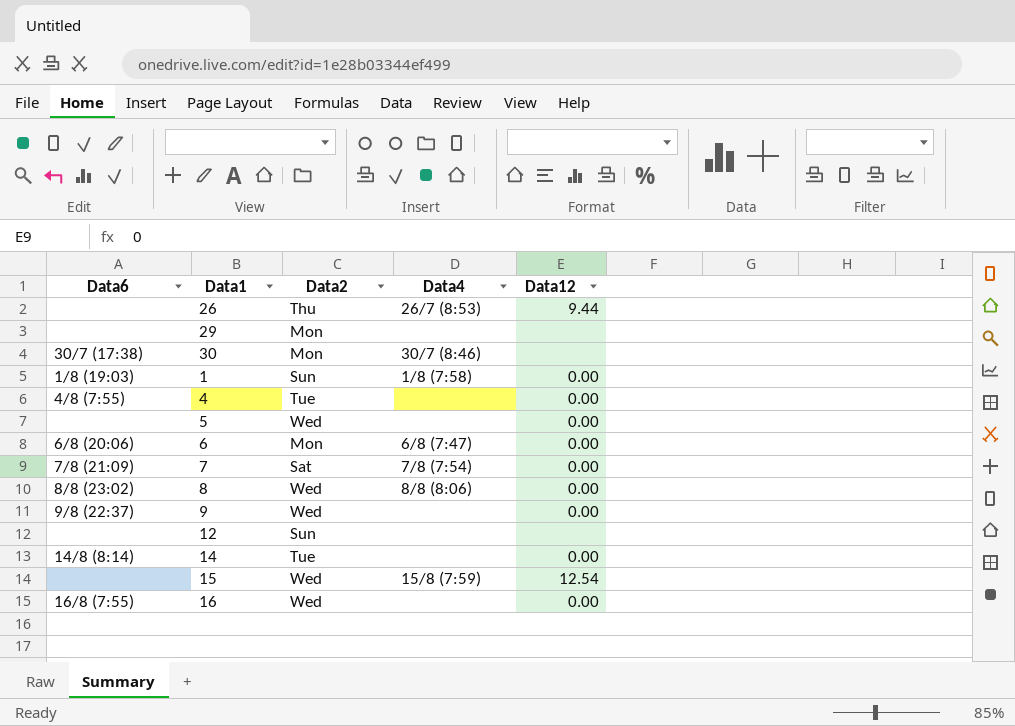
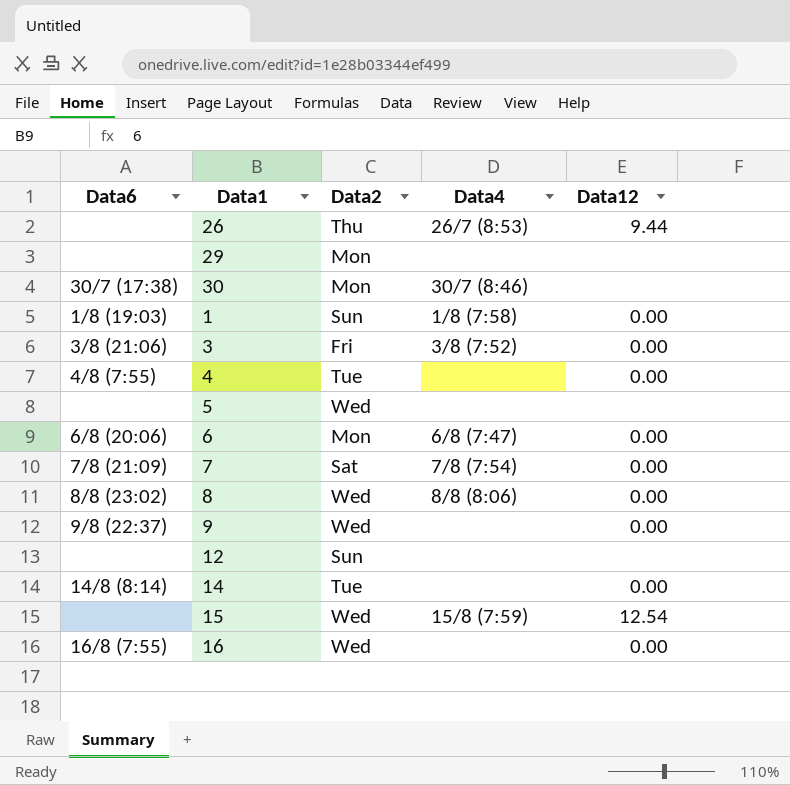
row 3: none -> 3/8 (21:06) | Fri | 3/8 (7:52) | 0.00
5 | Data12: 0.00 -> none

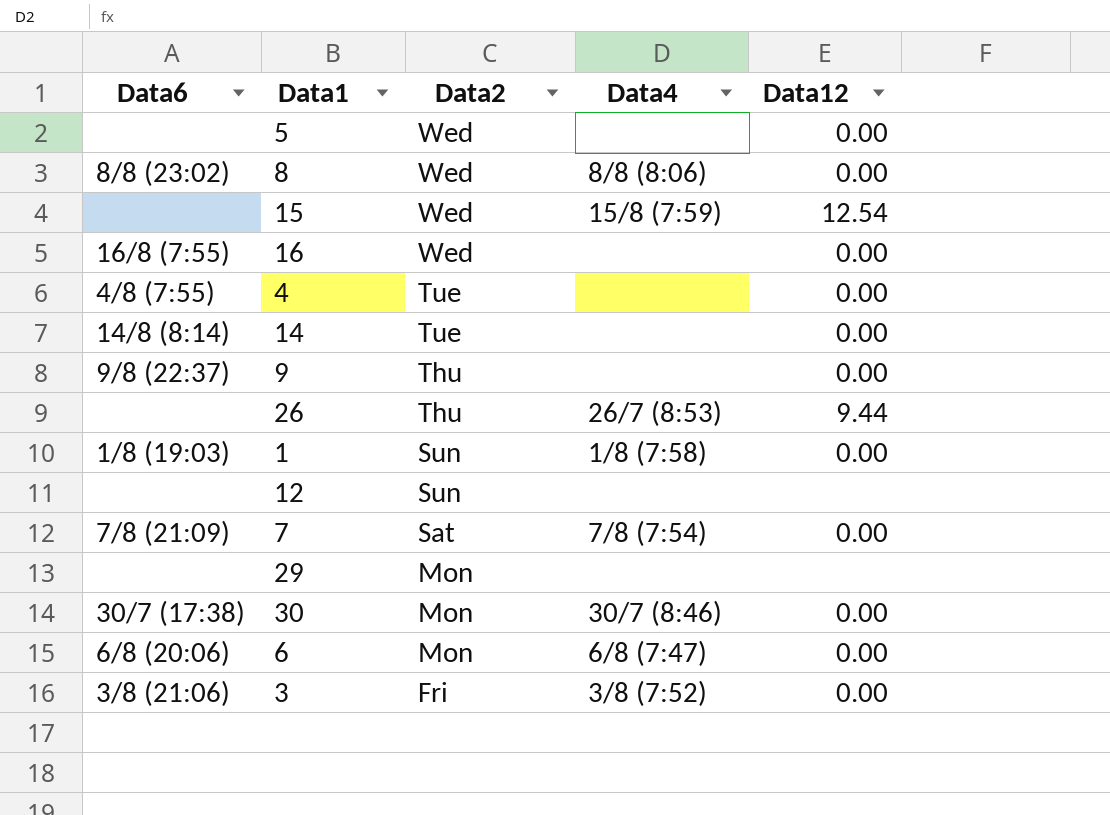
row order: none -> Data2 descending
5 | Data12: none -> 0.00
9 | Data2: Wed -> Thu
30 | Data12: none -> 0.00

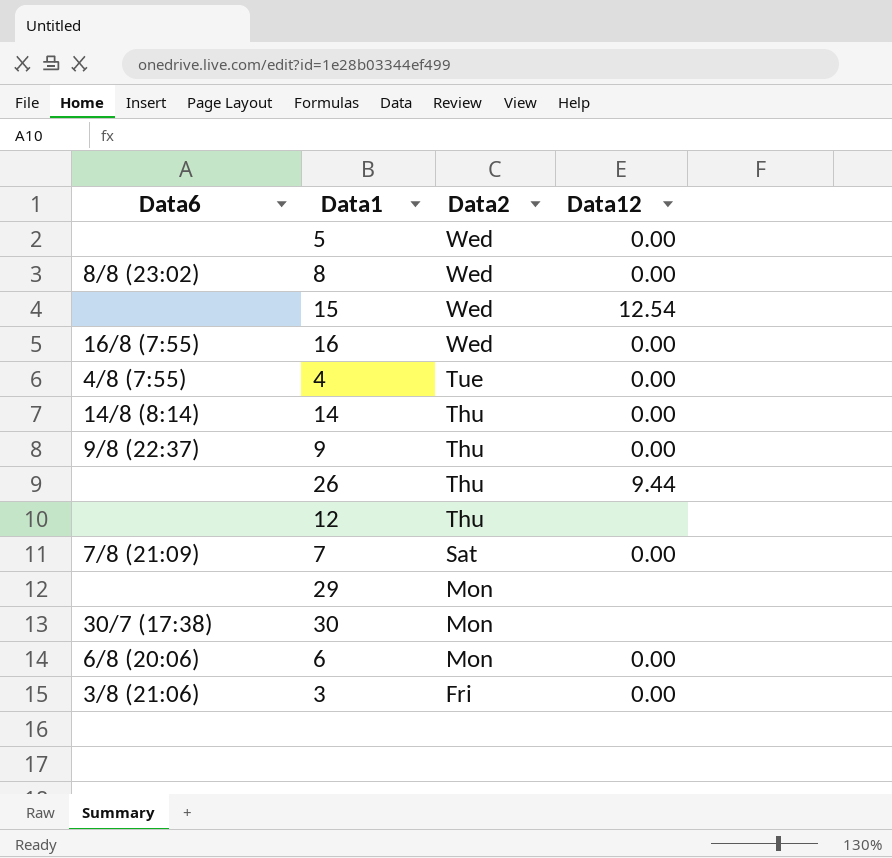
column Data4 | position: 4 -> none
row 1: 1/8 (19:03) | Sun | 1/8 (7:58) | 0.00 -> none
14 | Data2: Tue -> Thu
12 | Data2: Sun -> Thu
30 | Data12: 0.00 -> none

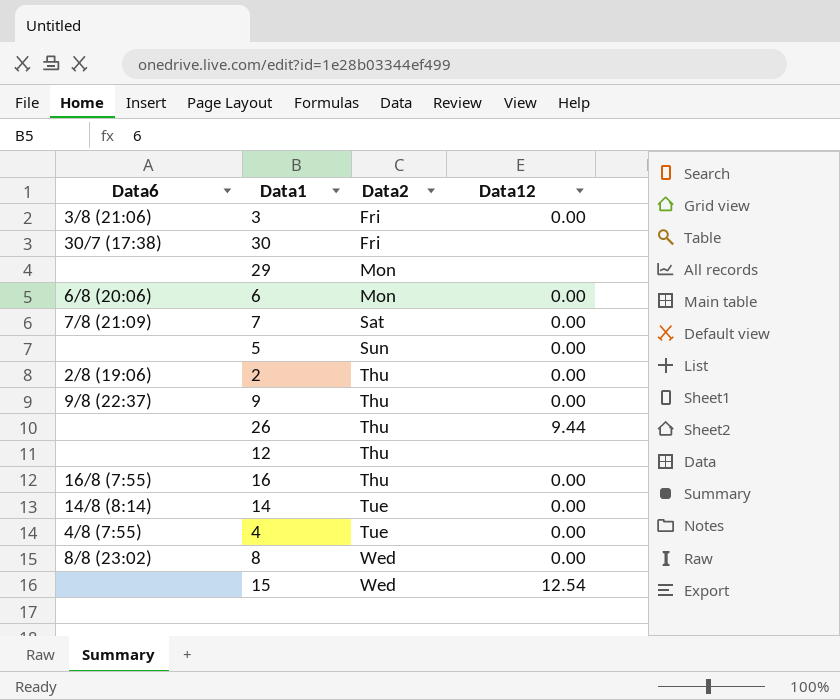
row order: Data2 descending -> Data2 ascending
30 | Data2: Mon -> Fri
5 | Data2: Wed -> Sun
row 2: none -> 2/8 (19:06) | Thu | 0.00
16 | Data2: Wed -> Thu
14 | Data2: Thu -> Tue

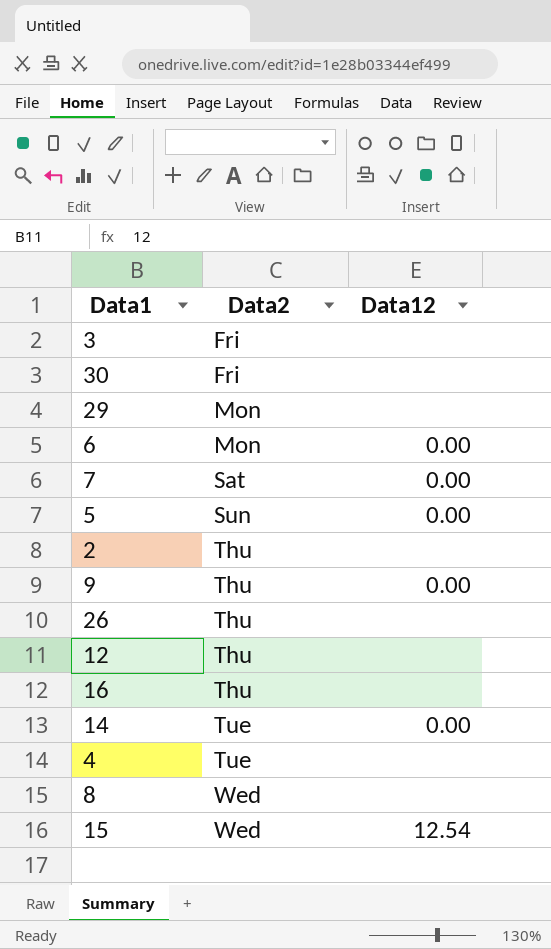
column Data6 | position: 1 -> none
3 | Data12: 0.00 -> none
2 | Data12: 0.00 -> none
26 | Data12: 9.44 -> none
16 | Data12: 0.00 -> none
4 | Data12: 0.00 -> none
8 | Data12: 0.00 -> none

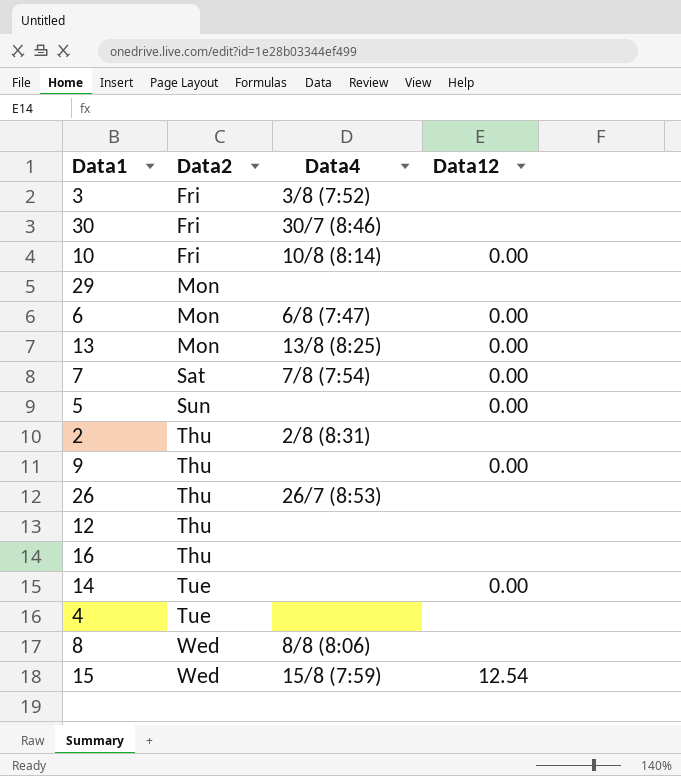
column Data4 | position: none -> 3
row 10: none -> Fri | 10/8 (8:14) | 0.00
row 13: none -> Mon | 13/8 (8:25) | 0.00

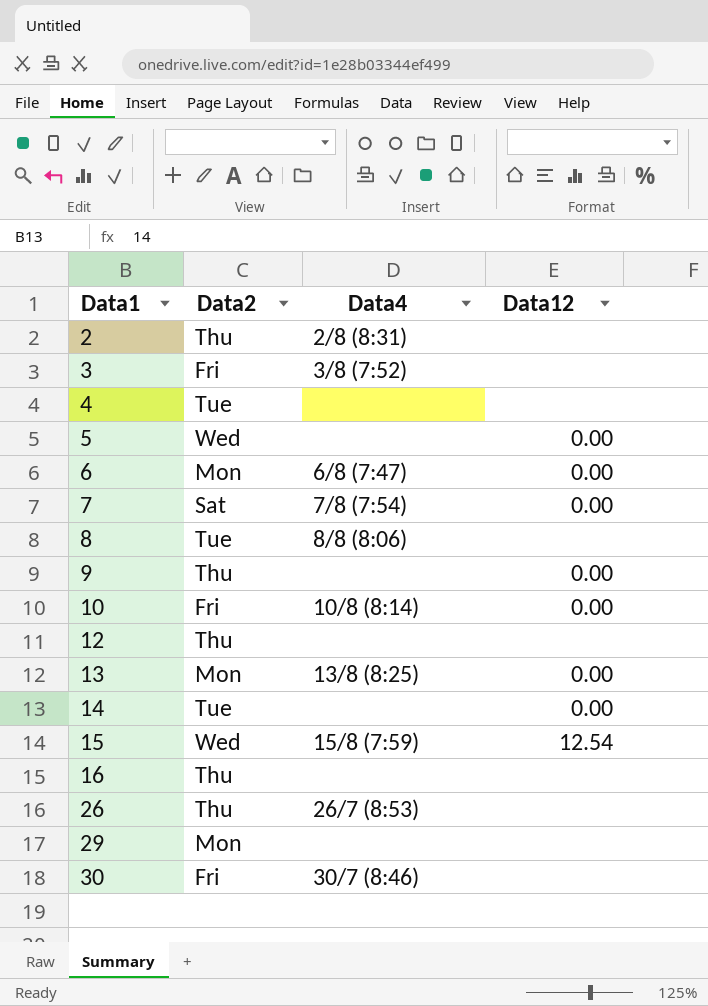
row order: Data2 ascending -> Data1 ascending
5 | Data2: Sun -> Wed
8 | Data2: Wed -> Tue

